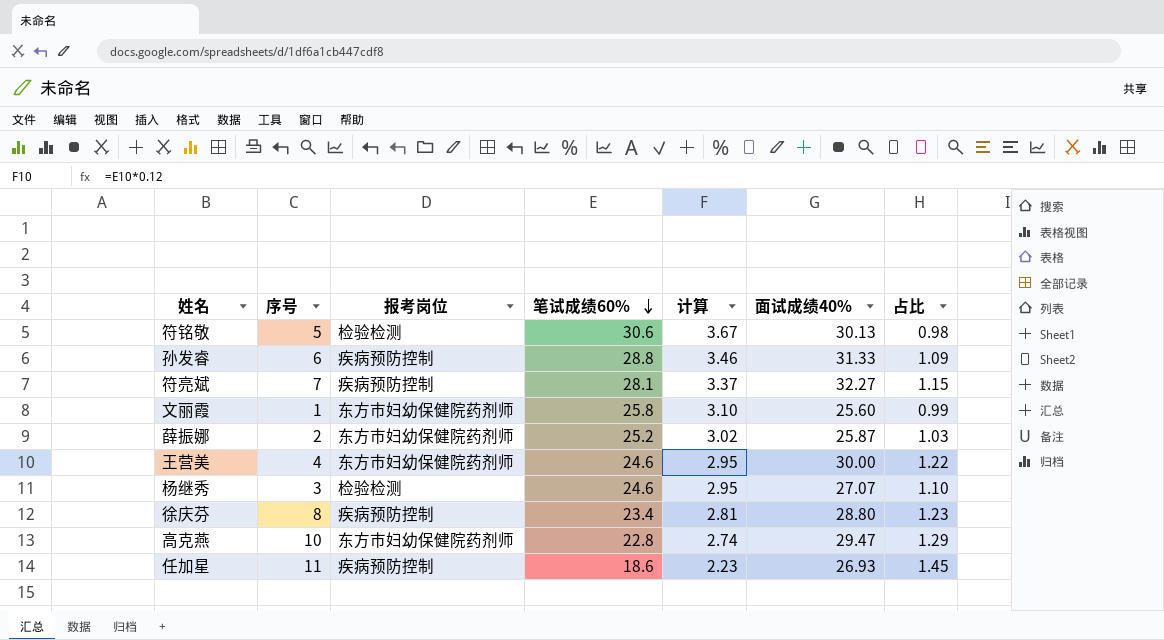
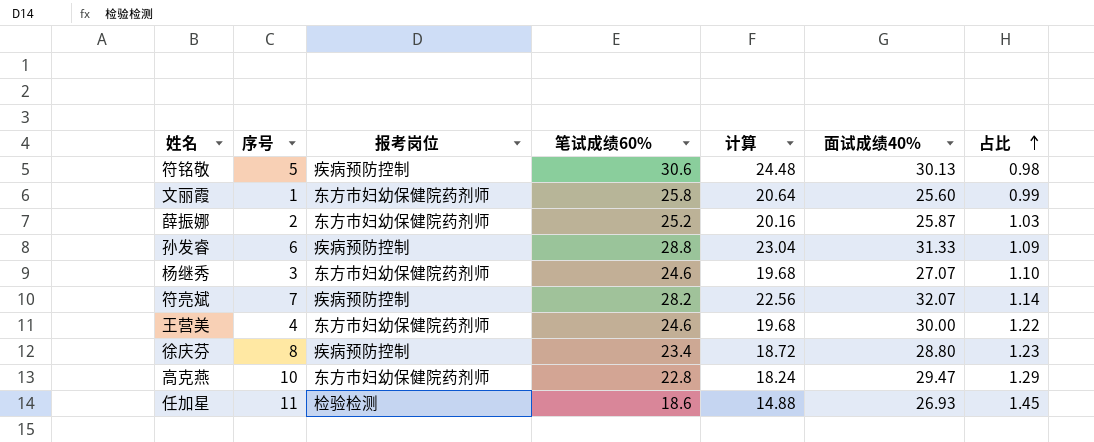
row order: 笔试成绩60% descending -> 占比 ascending
column 计算 | formula: [笔试成绩60%] * 0.12 -> [笔试成绩60%] * 0.8
符铭敬 | 报考岗位: 检验检测 -> 疾病预防控制
杨继秀 | 报考岗位: 检验检测 -> 东方市妇幼保健院药剂师
符亮斌 | 笔试成绩60%: 28.1 -> 28.2
符亮斌 | 面试成绩40%: 32.27 -> 32.07
符亮斌 | 占比: 1.15 -> 1.14
任加星 | 报考岗位: 疾病预防控制 -> 检验检测

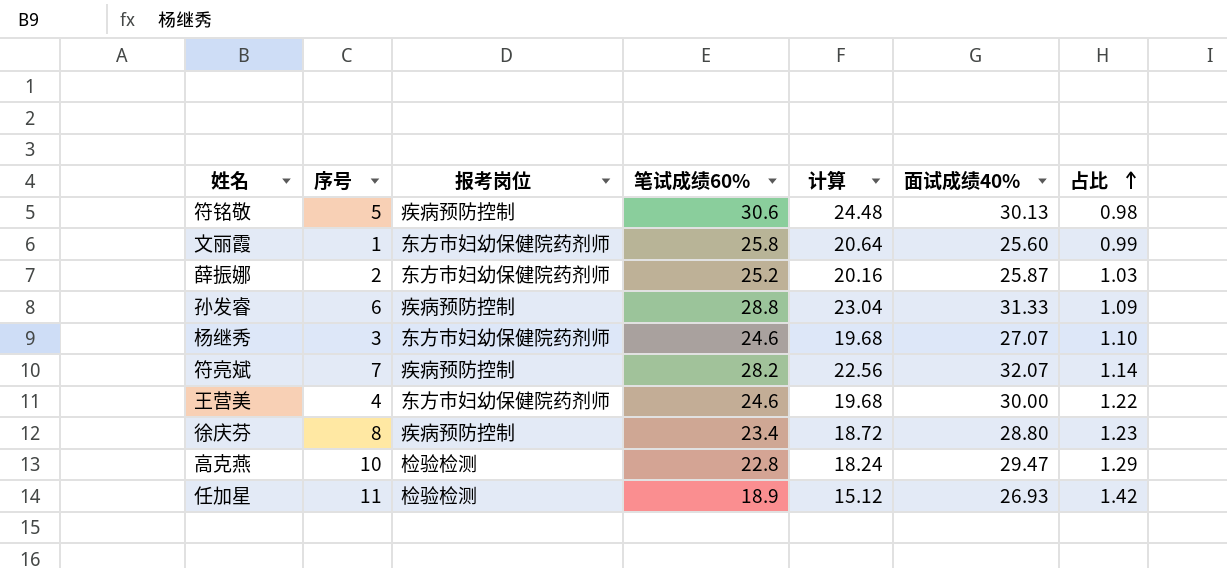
高克燕 | 报考岗位: 东方市妇幼保健院药剂师 -> 检验检测
任加星 | 笔试成绩60%: 18.6 -> 18.9
任加星 | 计算: 14.88 -> 15.12
任加星 | 占比: 1.45 -> 1.42

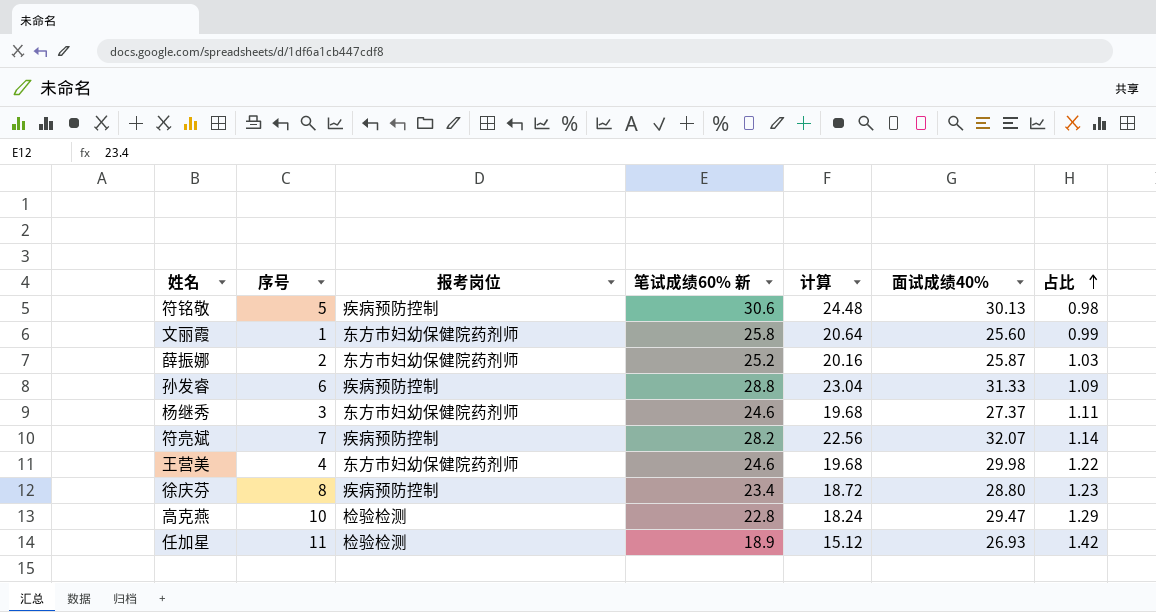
column name: 笔试成绩60% -> 笔试成绩60% 新
杨继秀 | 面试成绩40%: 27.07 -> 27.37
杨继秀 | 占比: 1.10 -> 1.11
王营美 | 面试成绩40%: 30.00 -> 29.98

